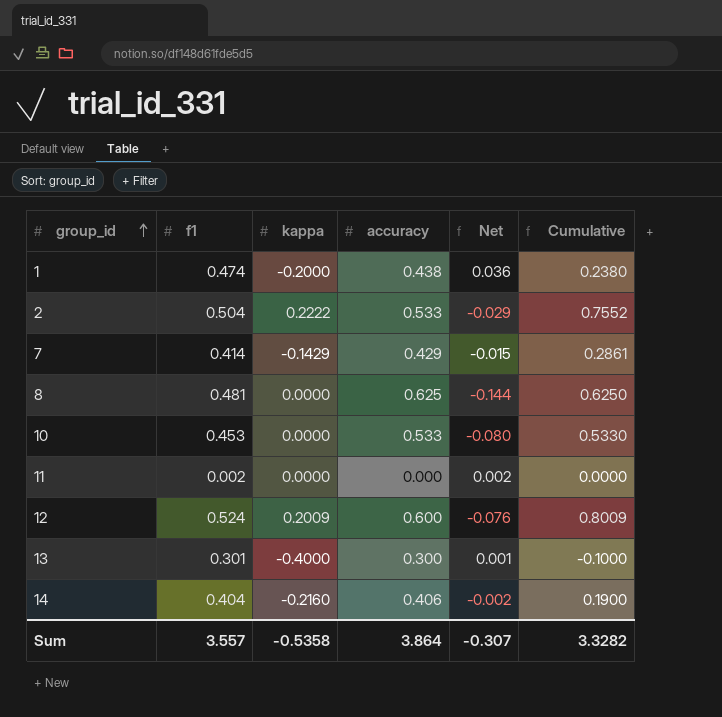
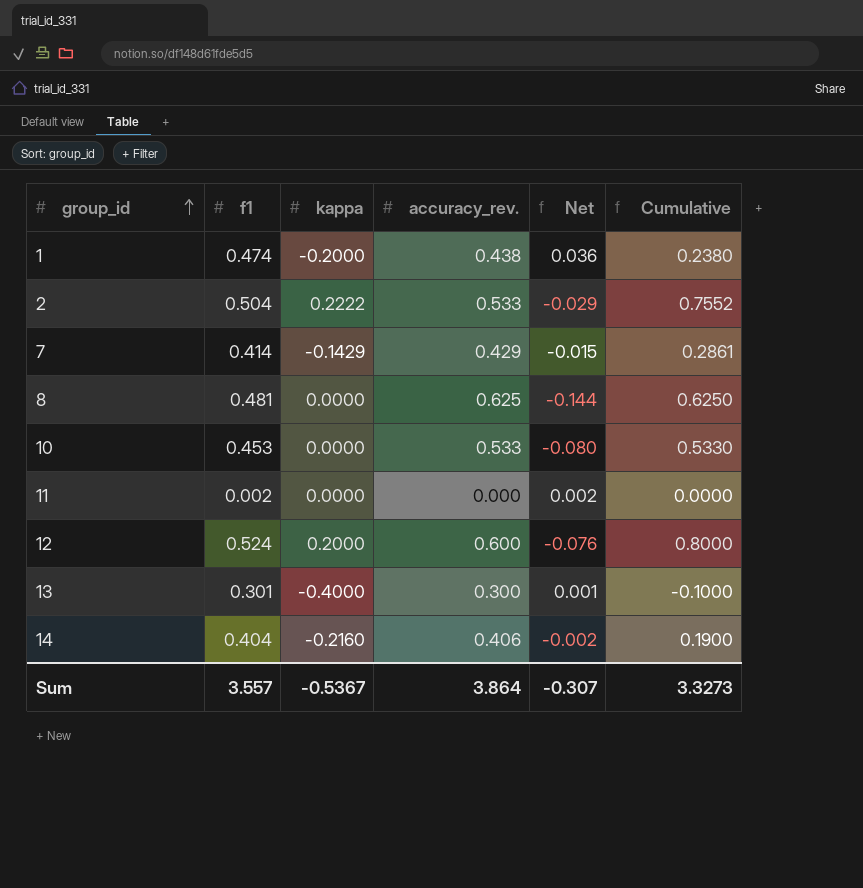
column name: accuracy -> accuracy_rev.
12 | kappa: 0.2009 -> 0.2000
12 | Cumulative: 0.8009 -> 0.8000
Sum | kappa: -0.5358 -> -0.5367
Sum | Cumulative: 3.3282 -> 3.3273

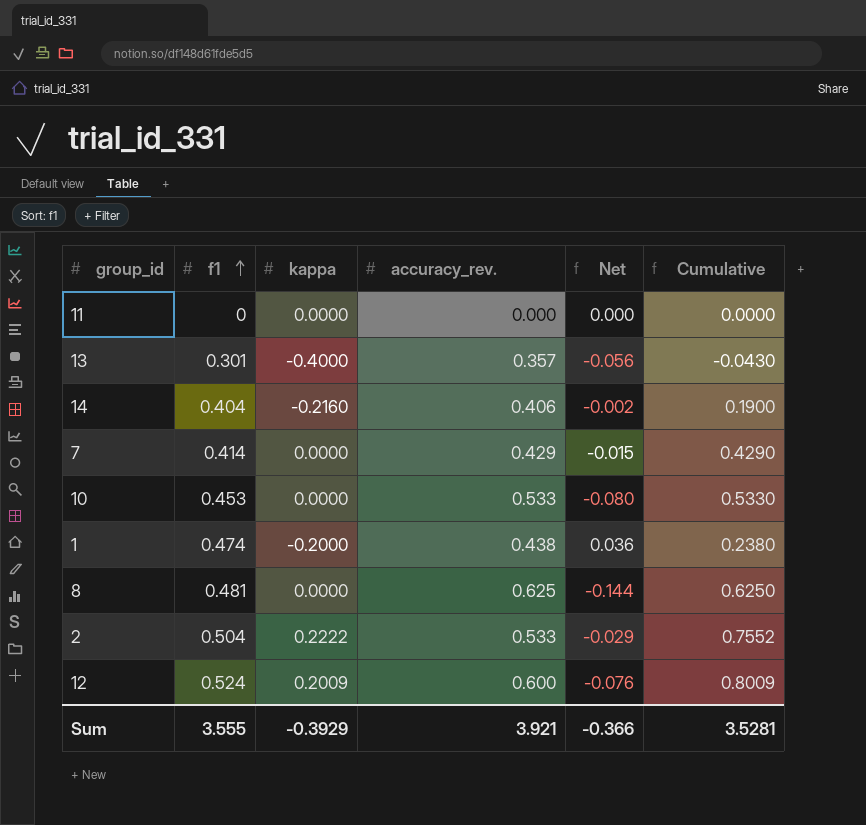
row order: group_id ascending -> f1 ascending
11 | f1: 0.002 -> 0
11 | Net: 0.002 -> 0.000
13 | accuracy_rev.: 0.300 -> 0.357
13 | Net: 0.001 -> -0.056
13 | Cumulative: -0.1000 -> -0.0430
7 | kappa: -0.1429 -> 0.0000
7 | Cumulative: 0.2861 -> 0.4290
12 | kappa: 0.2000 -> 0.2009
12 | Cumulative: 0.8000 -> 0.8009
Sum | f1: 3.557 -> 3.555
Sum | kappa: -0.5367 -> -0.3929
Sum | accuracy_rev.: 3.864 -> 3.921
Sum | Net: -0.307 -> -0.366
Sum | Cumulative: 3.3273 -> 3.5281

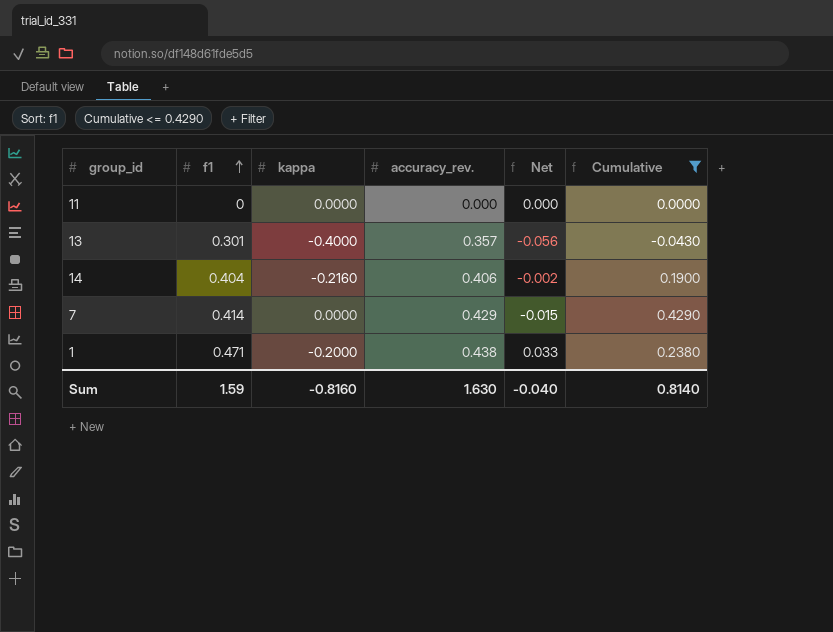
filter: none -> Cumulative <= 0.4290
1 | f1: 0.474 -> 0.471
1 | Net: 0.036 -> 0.033
Sum | f1: 3.555 -> 1.59
Sum | kappa: -0.3929 -> -0.8160
Sum | accuracy_rev.: 3.921 -> 1.630
Sum | Net: -0.366 -> -0.040
Sum | Cumulative: 3.5281 -> 0.8140

